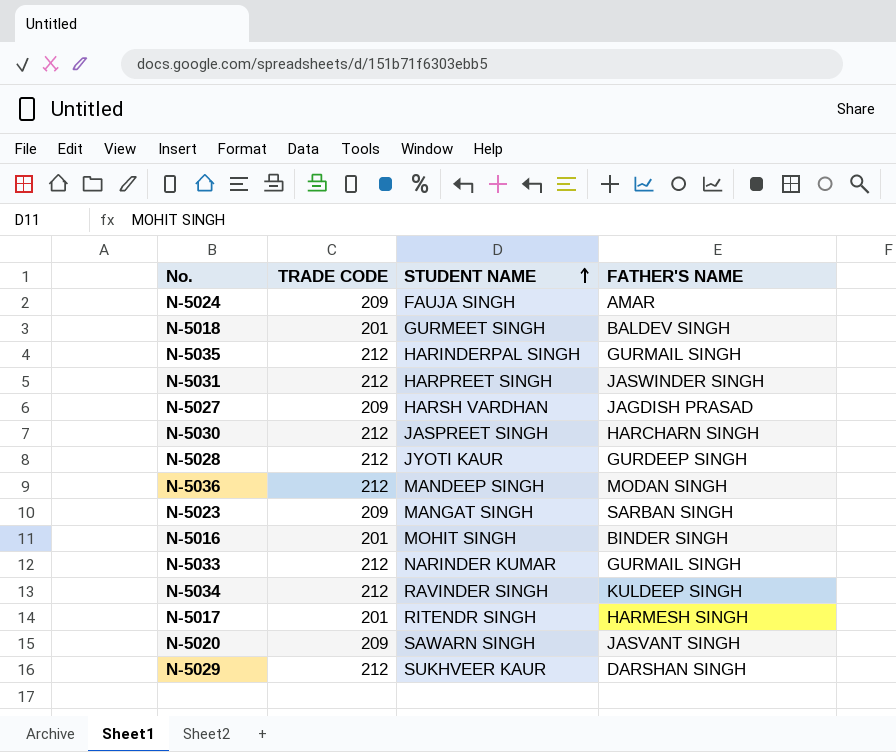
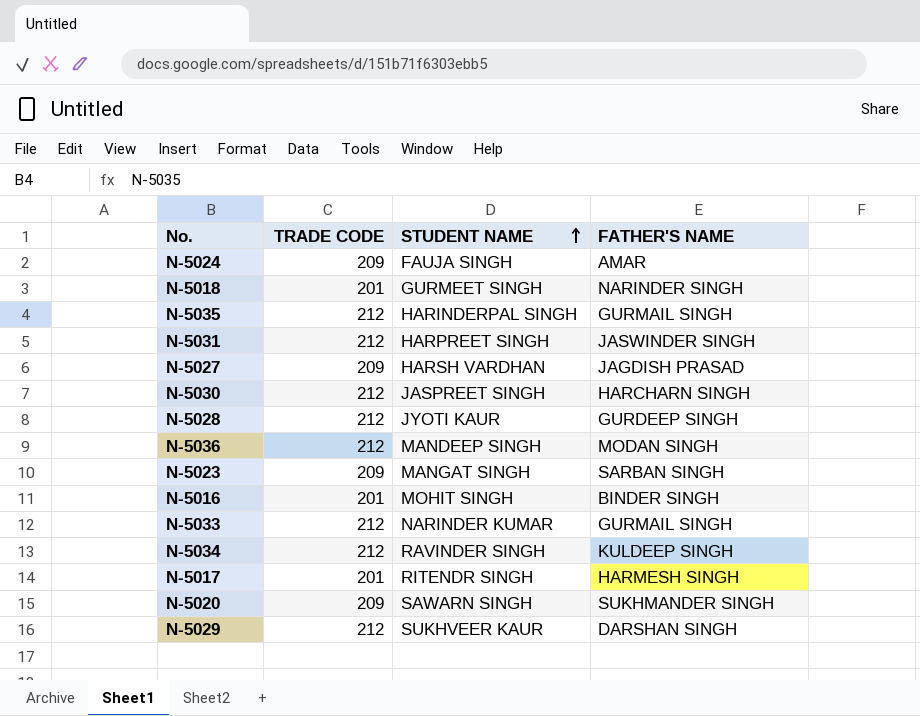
N-5018 | FATHER'S NAME: BALDEV SINGH -> NARINDER SINGH
N-5020 | FATHER'S NAME: JASVANT SINGH -> SUKHMANDER SINGH

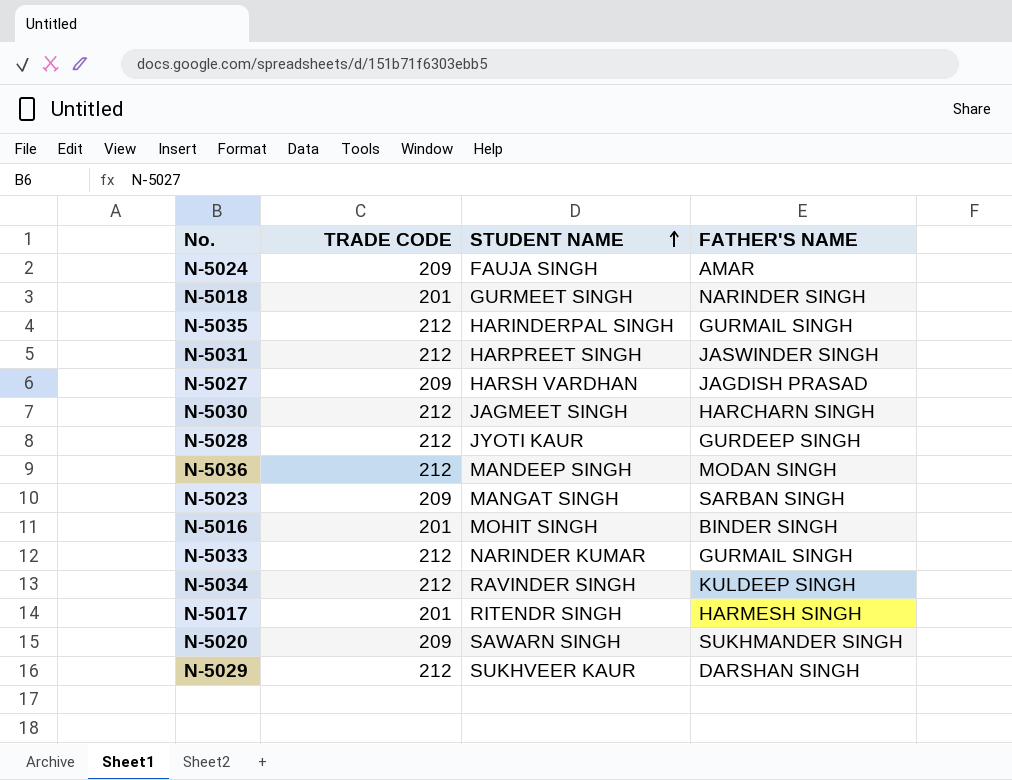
N-5030 | STUDENT NAME: JASPREET SINGH -> JAGMEET SINGH

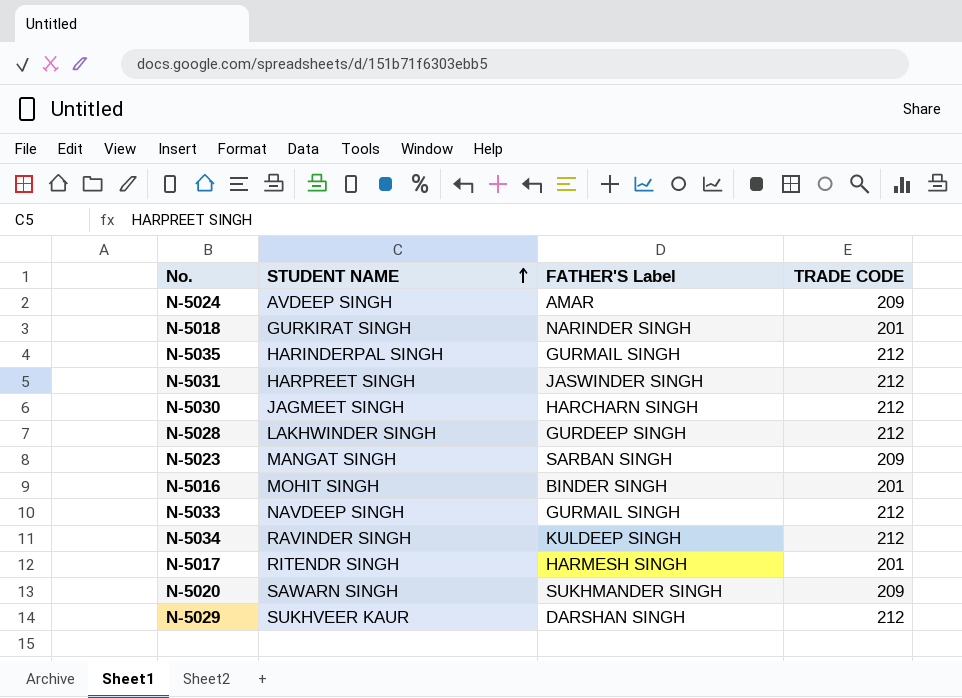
column name: FATHER'S NAME -> FATHER'S Label
column TRADE CODE | position: 2 -> 4
row N-5027: 209 | HARSH VARDHAN | JAGDISH PRASAD -> none
row N-5036: 212 | MANDEEP SINGH | MODAN SINGH -> none
N-5024 | STUDENT NAME: FAUJA SINGH -> AVDEEP SINGH
N-5018 | STUDENT NAME: GURMEET SINGH -> GURKIRAT SINGH
N-5028 | STUDENT NAME: JYOTI KAUR -> LAKHWINDER SINGH
N-5033 | STUDENT NAME: NARINDER KUMAR -> NAVDEEP SINGH

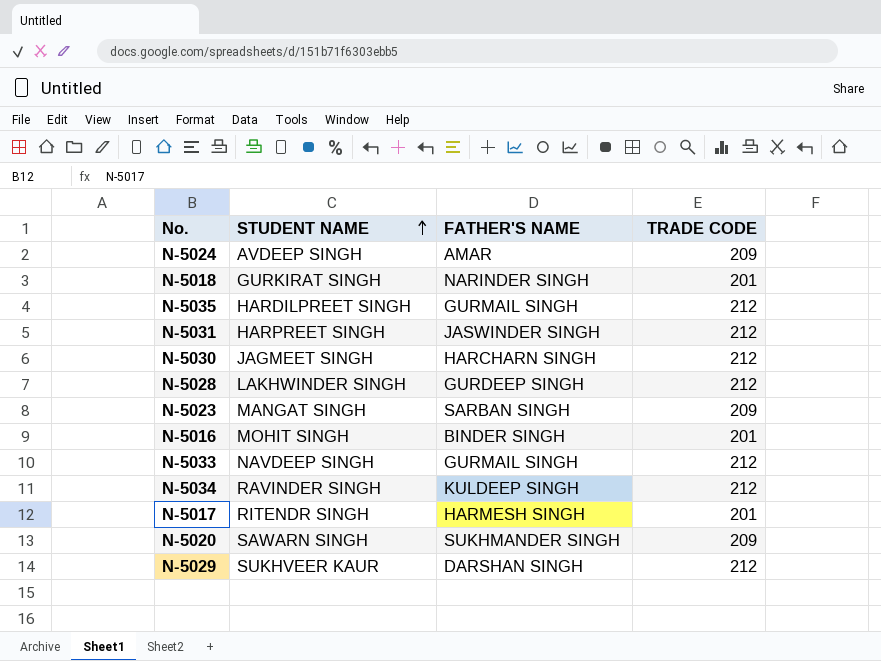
column name: FATHER'S Label -> FATHER'S NAME
N-5035 | STUDENT NAME: HARINDERPAL SINGH -> HARDILPREET SINGH

